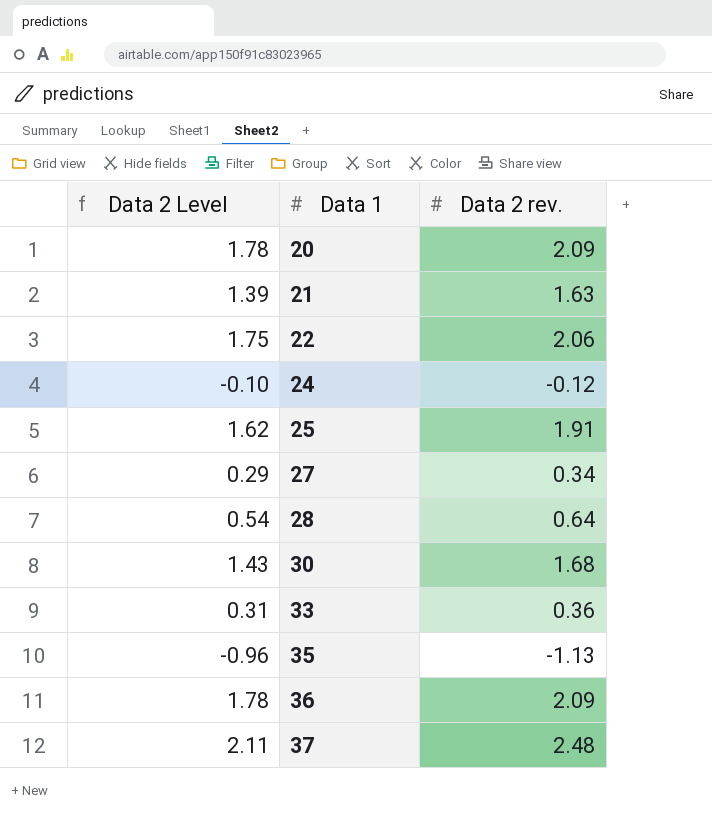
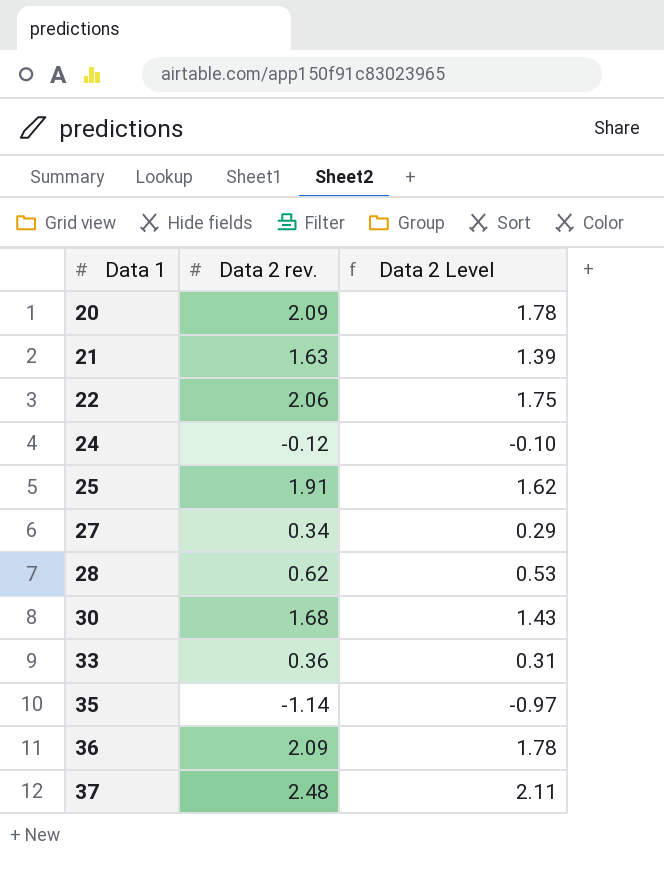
column Data 2 Level | position: 1 -> 3
28 | Data 2 rev.: 0.64 -> 0.62
28 | Data 2 Level: 0.54 -> 0.53
35 | Data 2 rev.: -1.13 -> -1.14
35 | Data 2 Level: -0.96 -> -0.97

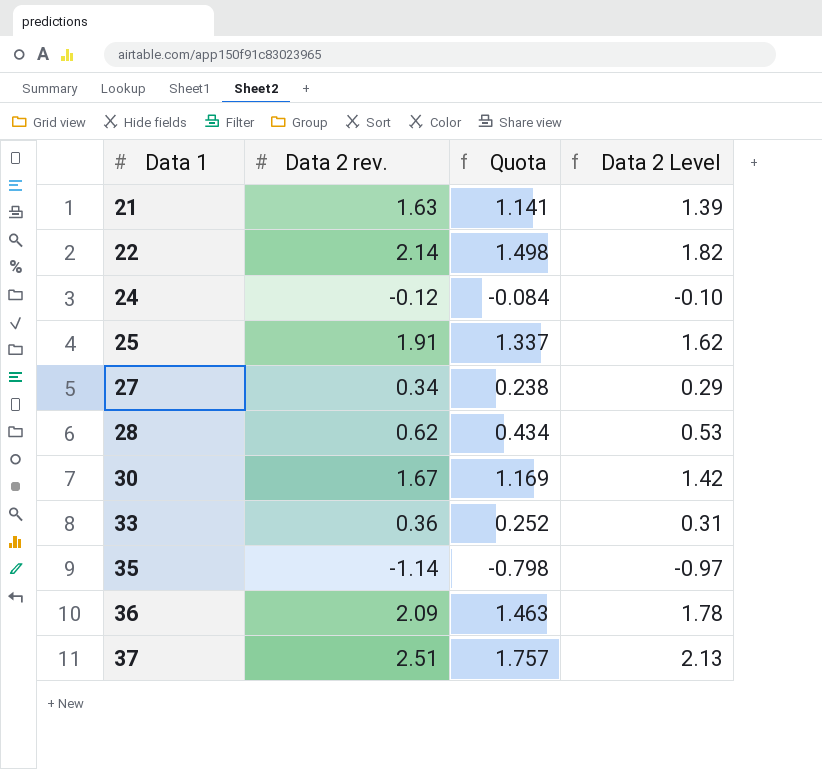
column Quota | formula: none -> [Data 2 rev.] * 0.7
row 20: 2.09 | 1.78 -> none
22 | Data 2 rev.: 2.06 -> 2.14
22 | Data 2 Level: 1.75 -> 1.82
30 | Data 2 rev.: 1.68 -> 1.67
30 | Data 2 Level: 1.43 -> 1.42
37 | Data 2 rev.: 2.48 -> 2.51
37 | Data 2 Level: 2.11 -> 2.13

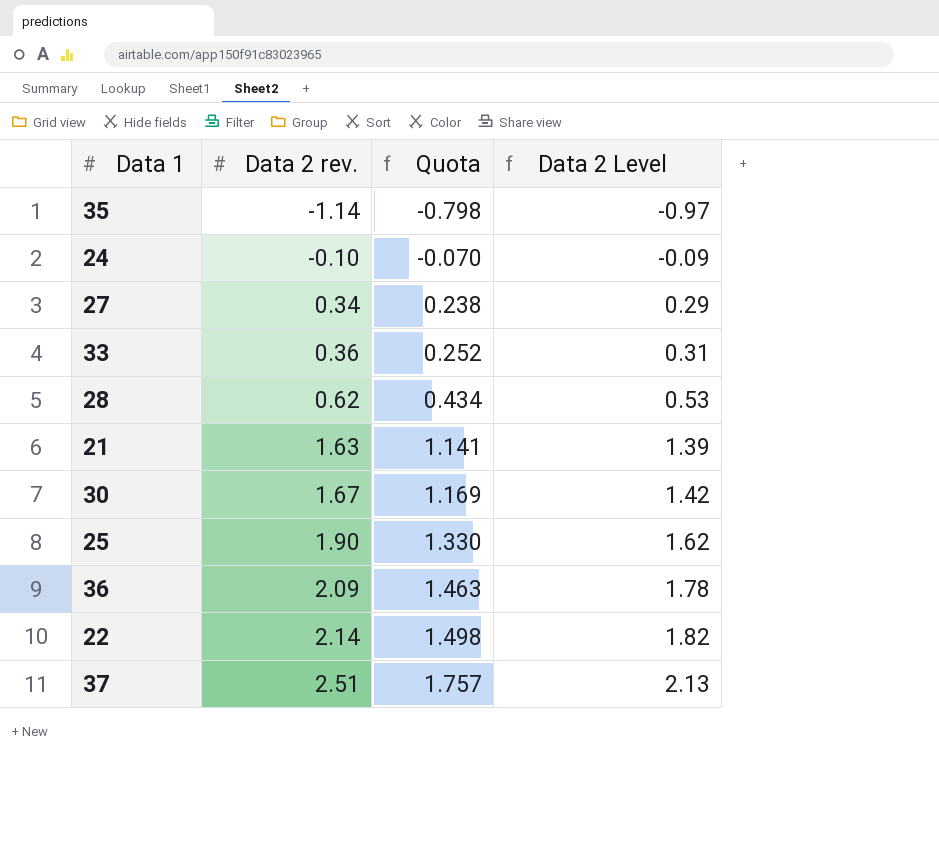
row order: Data 1 ascending -> Data 2 rev. ascending
24 | Data 2 rev.: -0.12 -> -0.10
24 | Quota: -0.084 -> -0.070
24 | Data 2 Level: -0.10 -> -0.09
25 | Data 2 rev.: 1.91 -> 1.90
25 | Quota: 1.337 -> 1.330

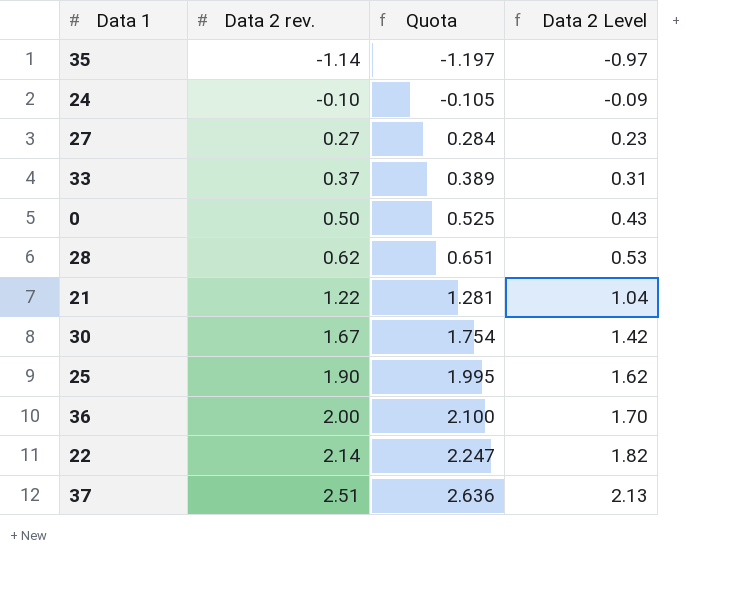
column Quota | formula: [Data 2 rev.] * 0.7 -> [Data 2 rev.] * 1.05
27 | Data 2 rev.: 0.34 -> 0.27
27 | Data 2 Level: 0.29 -> 0.23
33 | Data 2 rev.: 0.36 -> 0.37
row 0: none -> 0.50 | 0.525 | 0.43
21 | Data 2 rev.: 1.63 -> 1.22
21 | Data 2 Level: 1.39 -> 1.04
36 | Data 2 rev.: 2.09 -> 2.00
36 | Data 2 Level: 1.78 -> 1.70

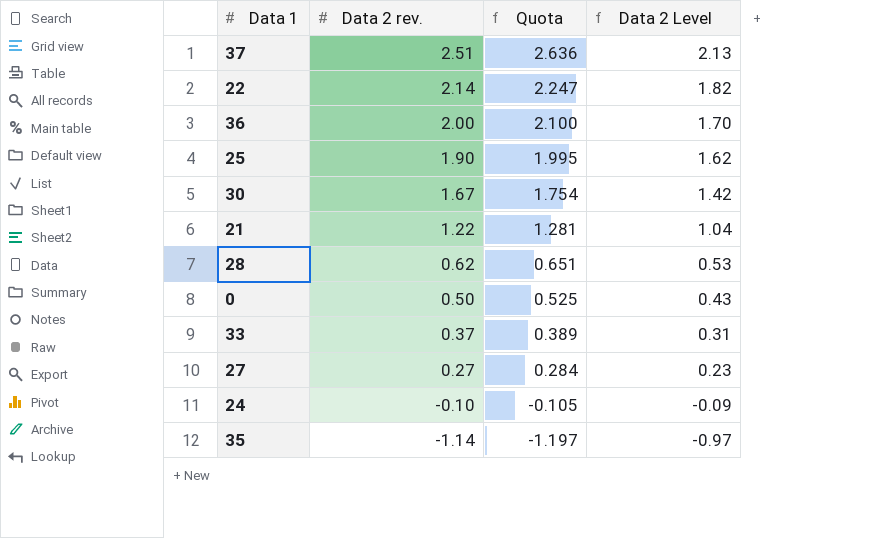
row order: Data 2 rev. ascending -> Data 2 rev. descending

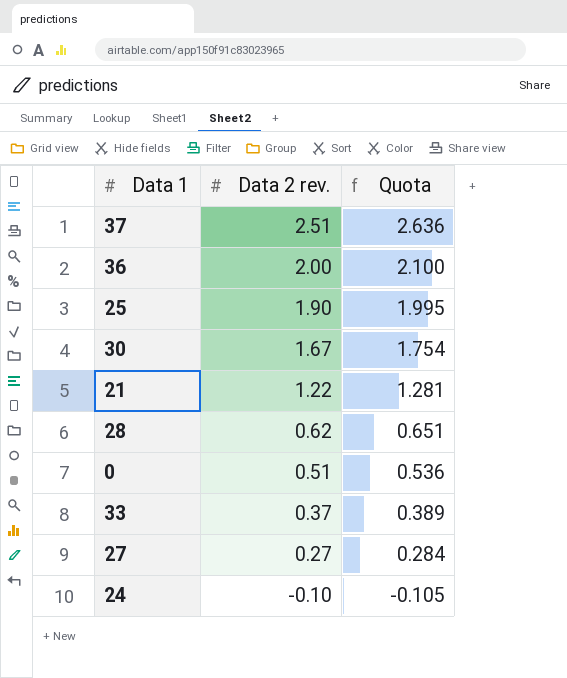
column Data 2 Level | formula: [Data 2 rev.] * 0.85 -> none
row 22: 2.14 | 2.247 | 1.82 -> none
row 35: -1.14 | -1.197 | -0.97 -> none
0 | Data 2 rev.: 0.50 -> 0.51
0 | Quota: 0.525 -> 0.536

